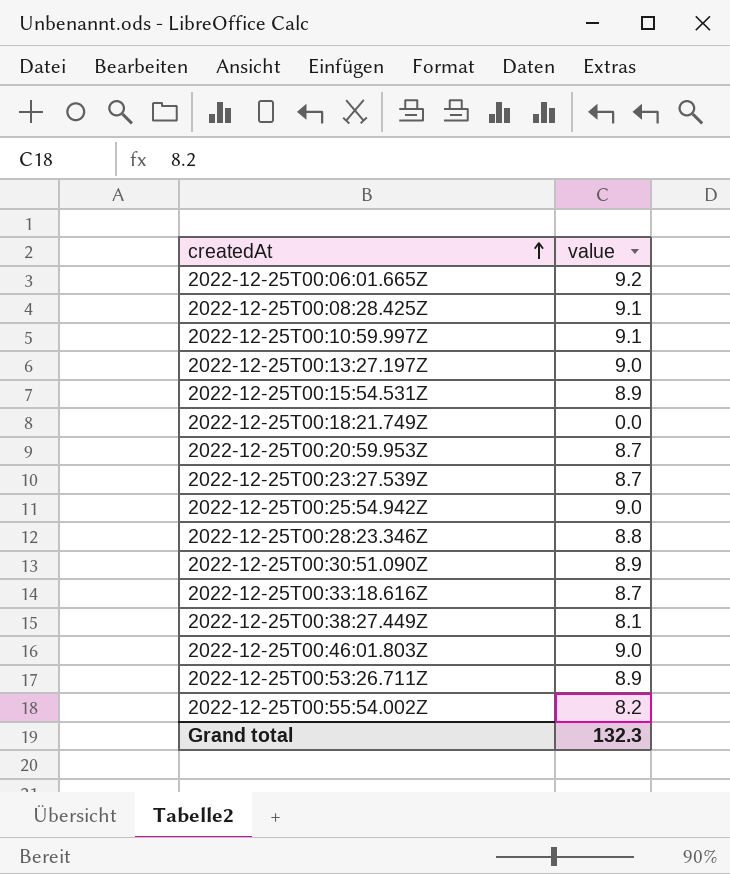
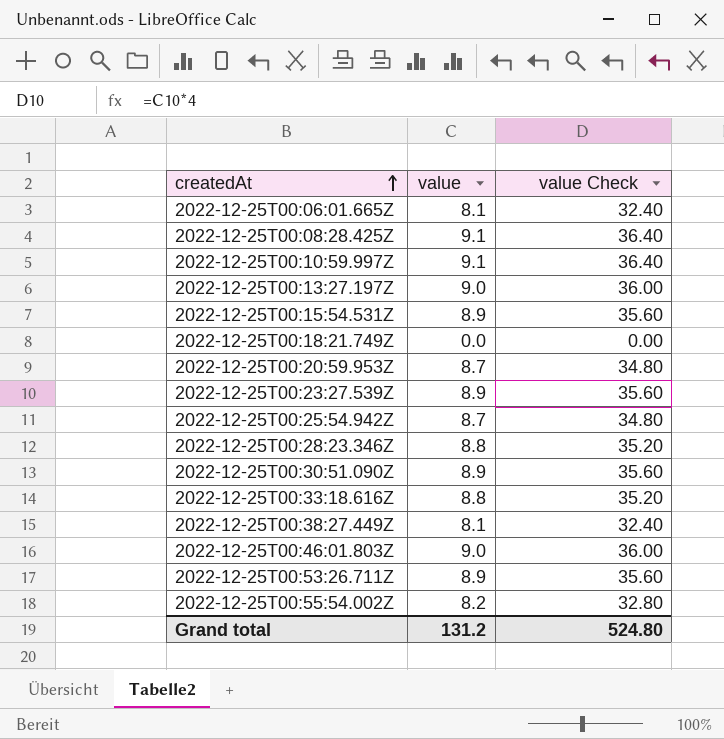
column value Check | formula: none -> [value] * 4
2022-12-25T00:06:01.665Z | value: 9.2 -> 8.1
2022-12-25T00:23:27.539Z | value: 8.7 -> 8.9
2022-12-25T00:25:54.942Z | value: 9.0 -> 8.7
2022-12-25T00:33:18.616Z | value: 8.7 -> 8.8
Grand total | value: 132.3 -> 131.2

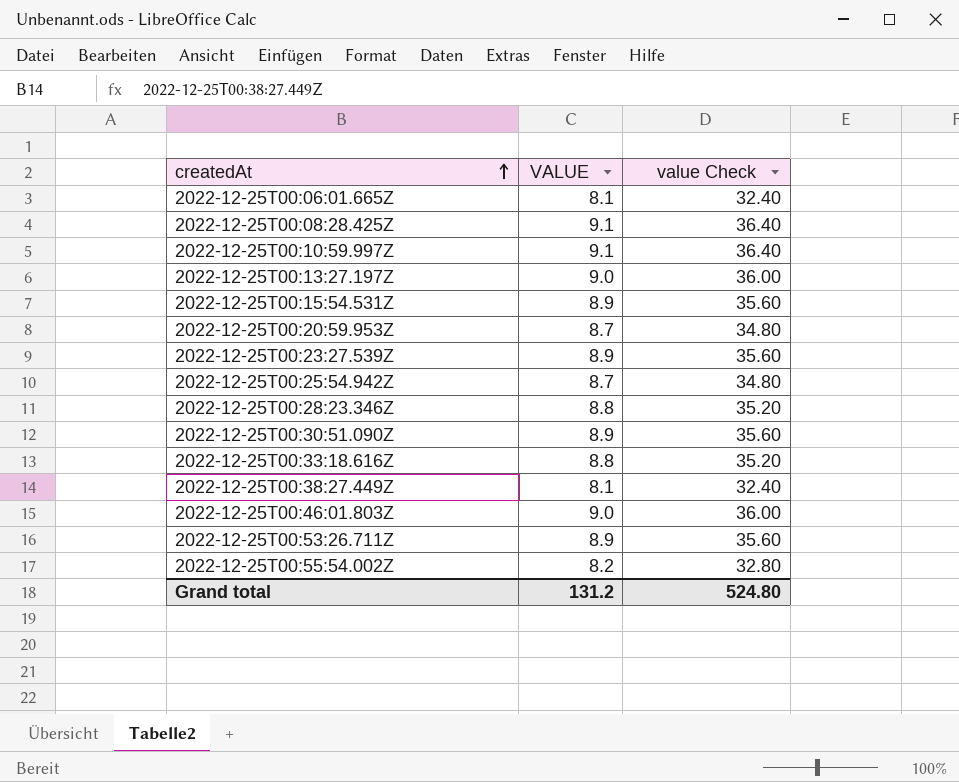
column name: value -> VALUE
row 2022-12-25T00:18:21.749Z: 0.0 | 0.00 -> none

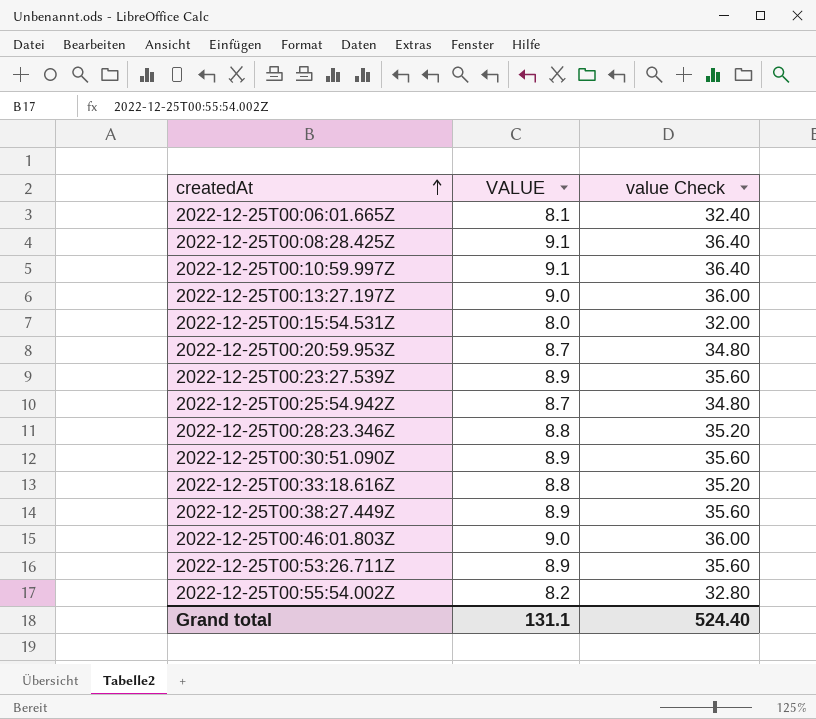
2022-12-25T00:15:54.531Z | VALUE: 8.9 -> 8.0
2022-12-25T00:15:54.531Z | value Check: 35.60 -> 32.00
2022-12-25T00:38:27.449Z | VALUE: 8.1 -> 8.9
2022-12-25T00:38:27.449Z | value Check: 32.40 -> 35.60
Grand total | VALUE: 131.2 -> 131.1
Grand total | value Check: 524.80 -> 524.40

